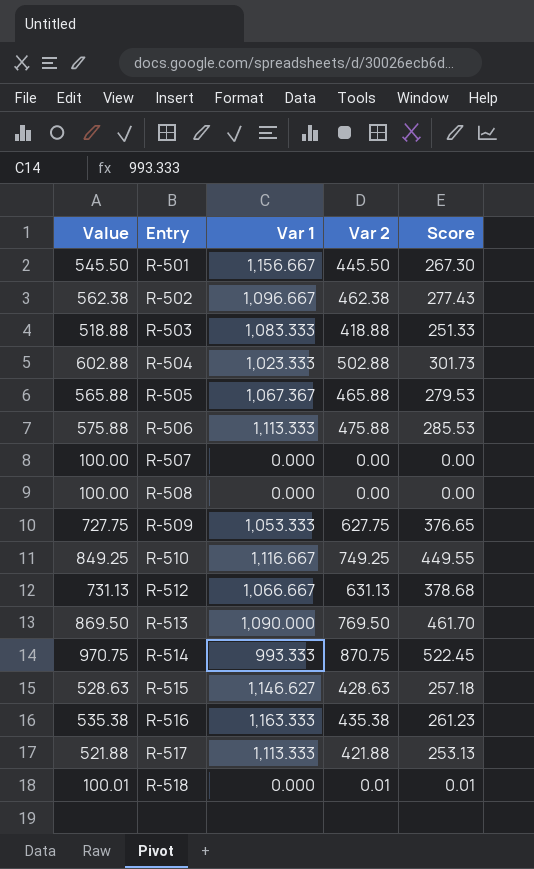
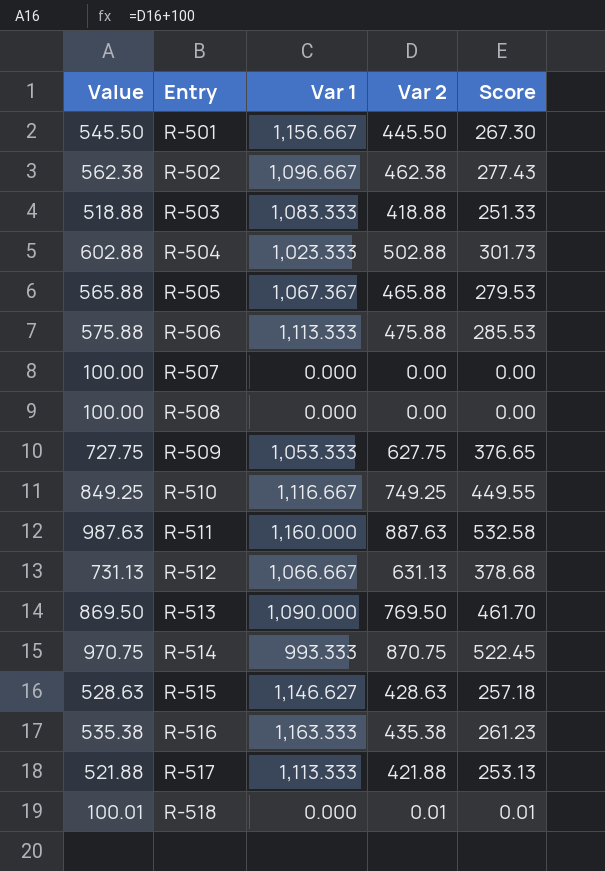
row R-511: none -> 987.63 | 1,160.000 | 887.63 | 532.58

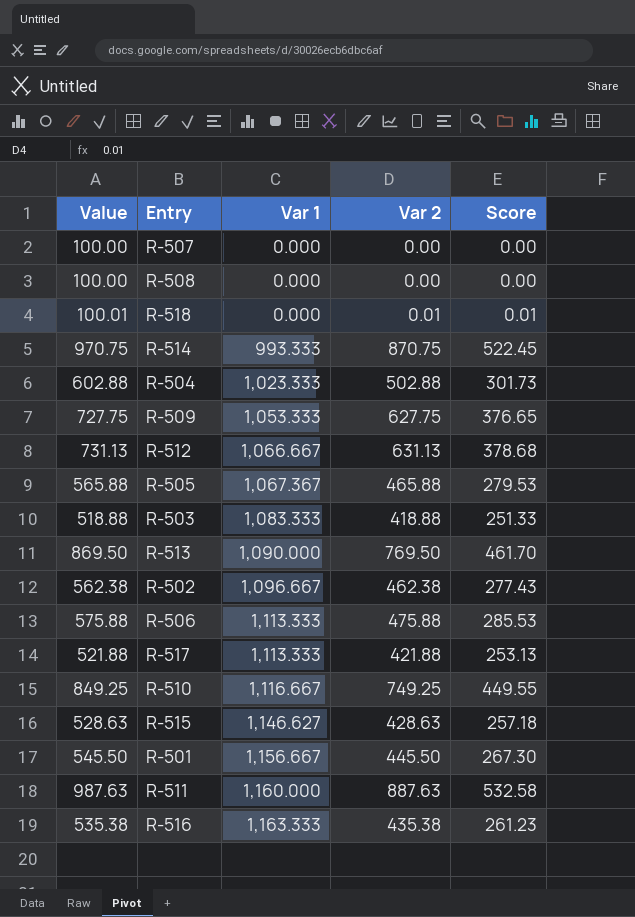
row order: Entry ascending -> Var 1 ascending

